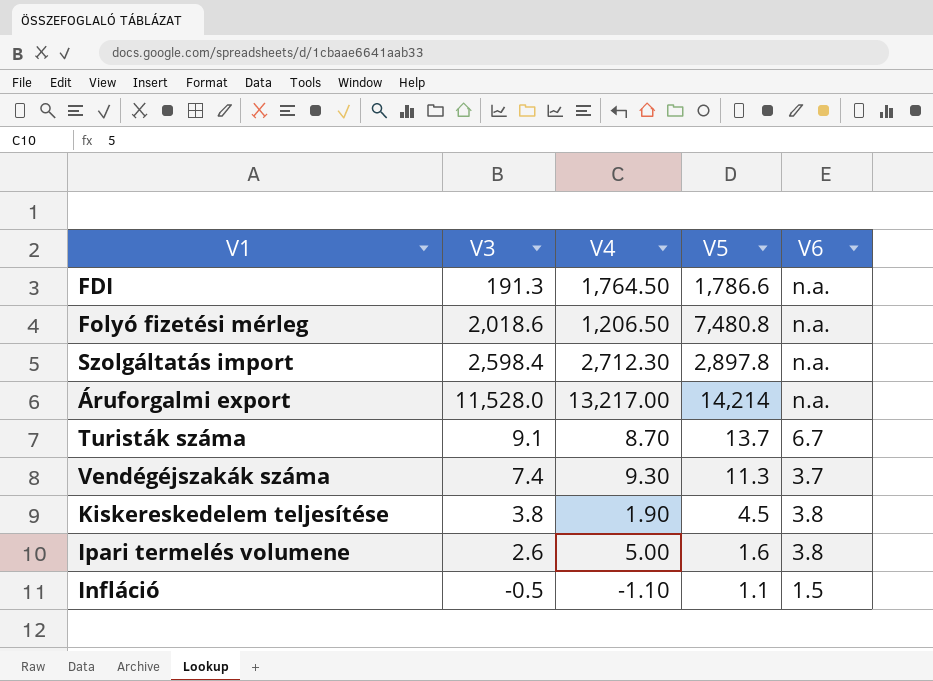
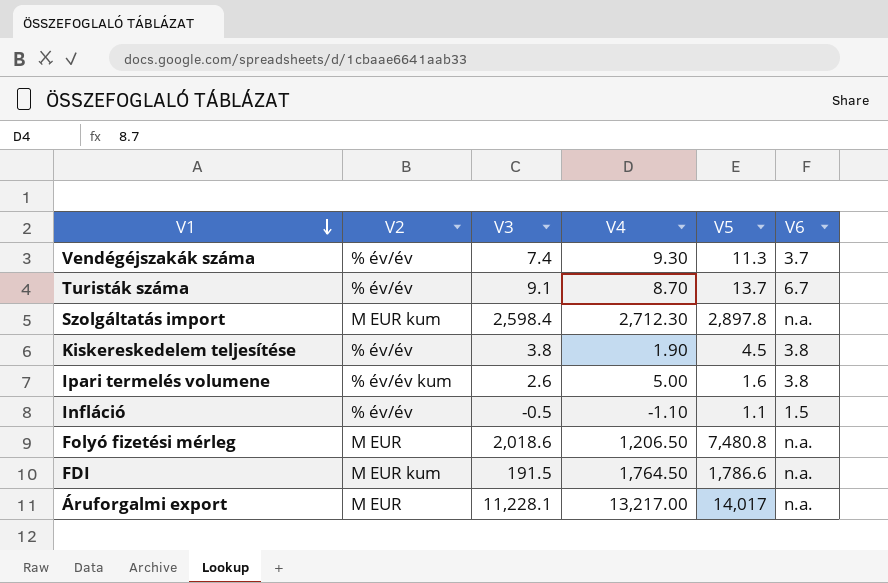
row order: none -> V1 descending
column V2 | position: none -> 2
FDI | V3: 191.3 -> 191.5
Áruforgalmi export | V3: 11,528.0 -> 11,228.1
Áruforgalmi export | V5: 14,214 -> 14,017

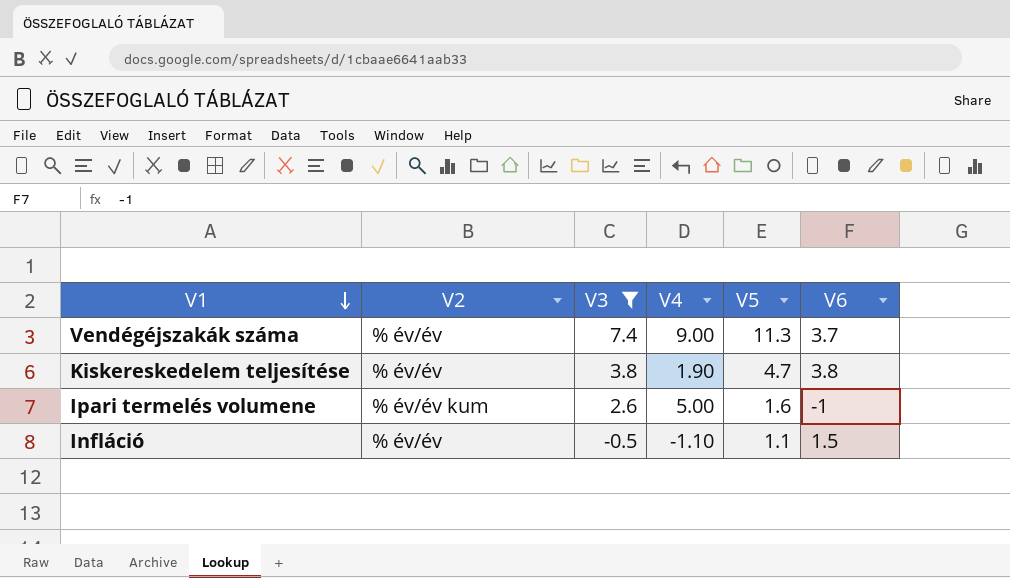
filter: none -> V3 <= 7.4
Vendégéjszakák száma | V4: 9.30 -> 9.00
Kiskereskedelem teljesítése | V5: 4.5 -> 4.7
Ipari termelés volumene | V6: 3.8 -> -1

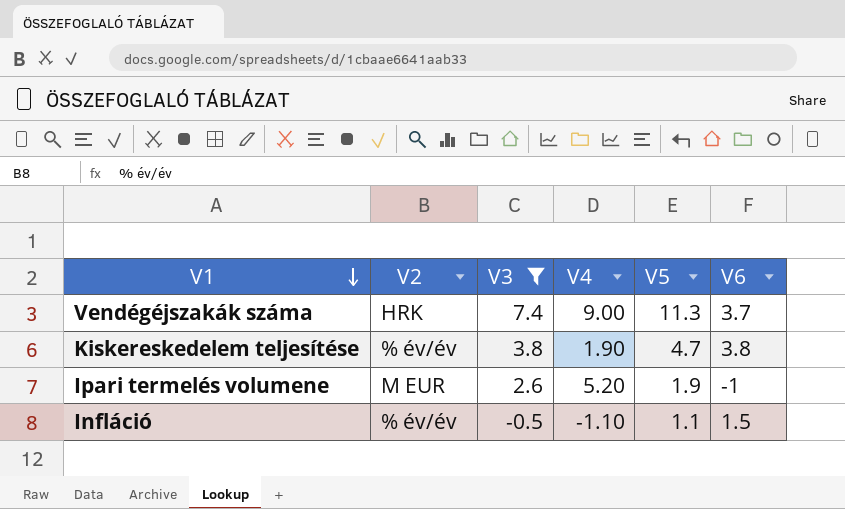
Vendégéjszakák száma | V2: % év/év -> HRK
Ipari termelés volumene | V2: % év/év kum -> M EUR
Ipari termelés volumene | V4: 5.00 -> 5.20
Ipari termelés volumene | V5: 1.6 -> 1.9

